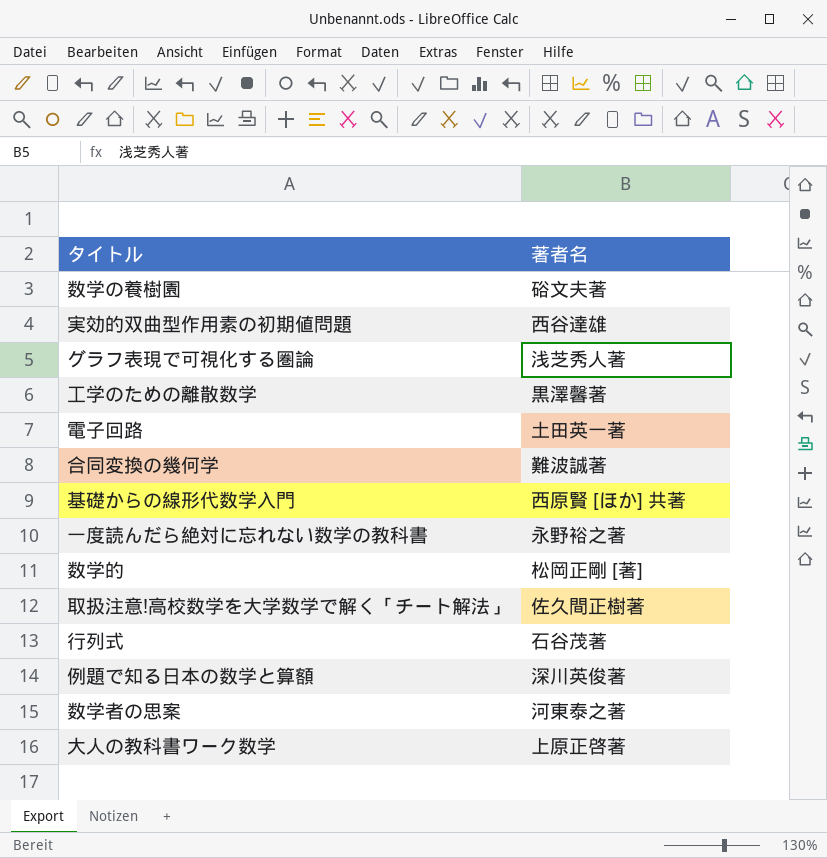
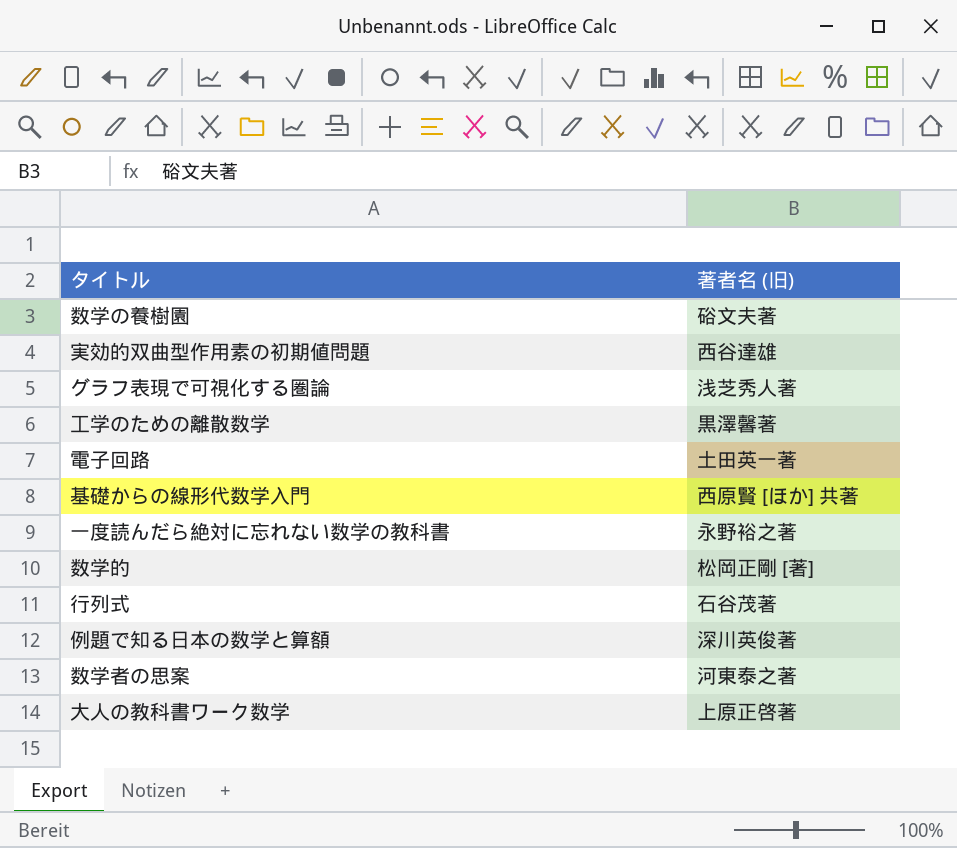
column name: 著者名 -> 著者名 (旧)
row 合同変換の幾何学: 難波誠著 -> none
row 取扱注意!高校数学を大学数学で解く「チート解法」: 佐久間正樹著 -> none

